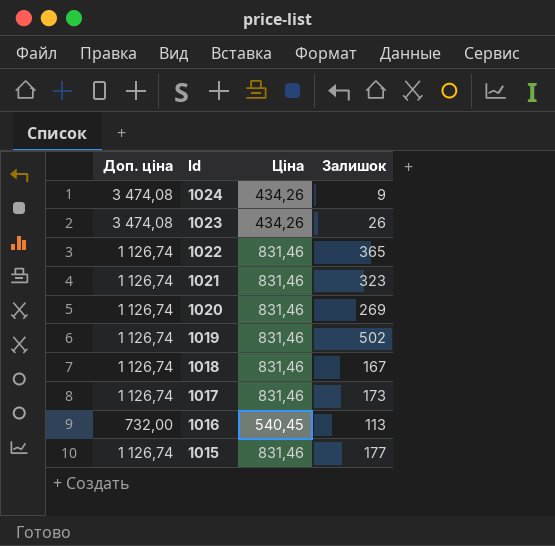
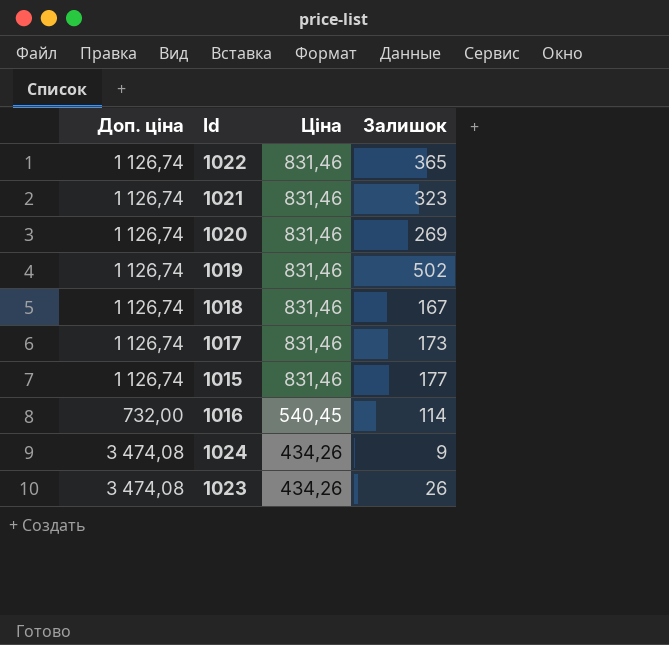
row order: Id descending -> Ціна descending
1016 | Залишок: 113 -> 114

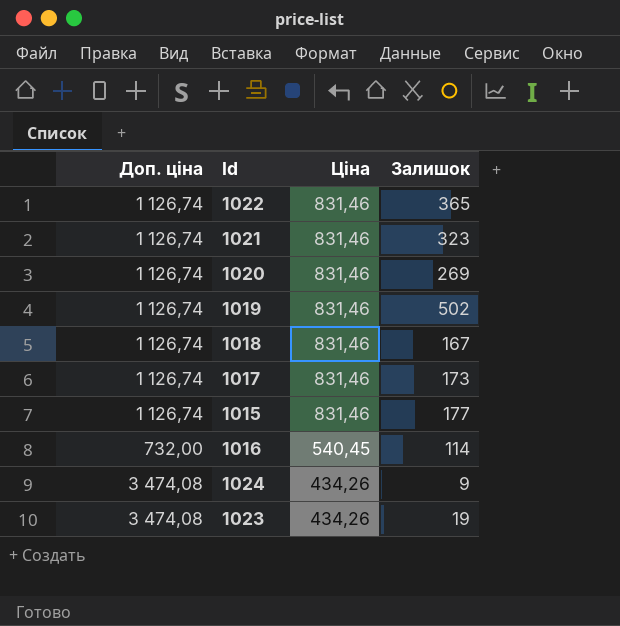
1023 | Залишок: 26 -> 19

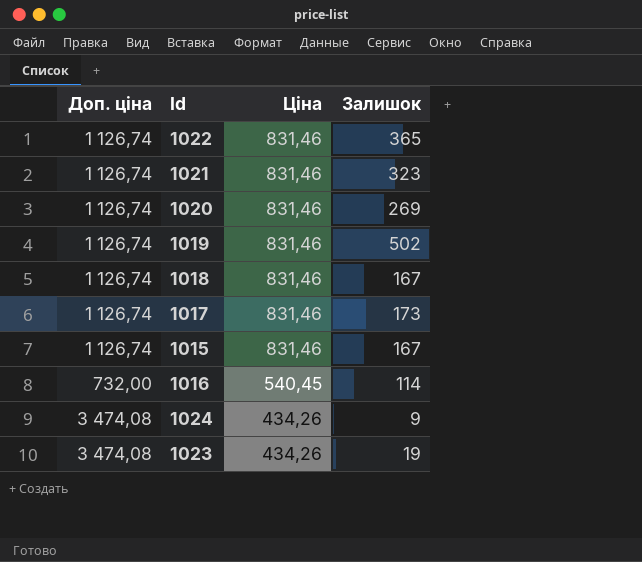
1015 | Залишок: 177 -> 167

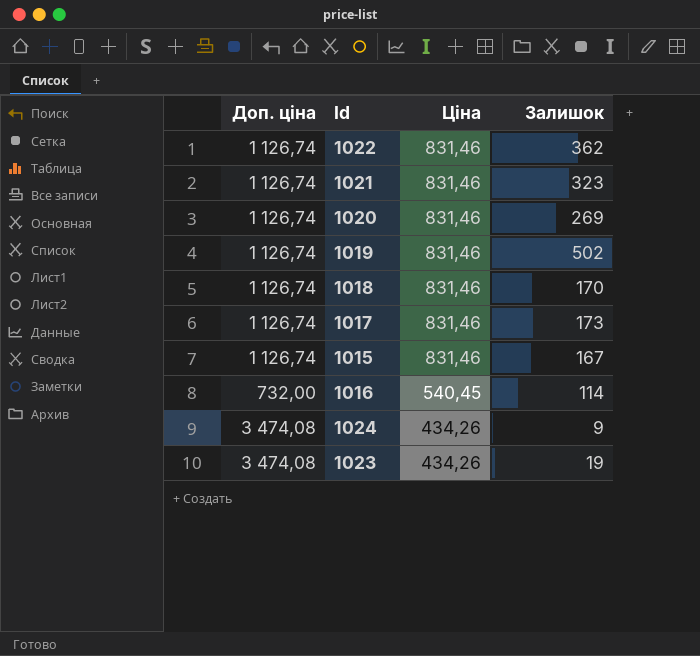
1022 | Залишок: 365 -> 362
1018 | Залишок: 167 -> 170

